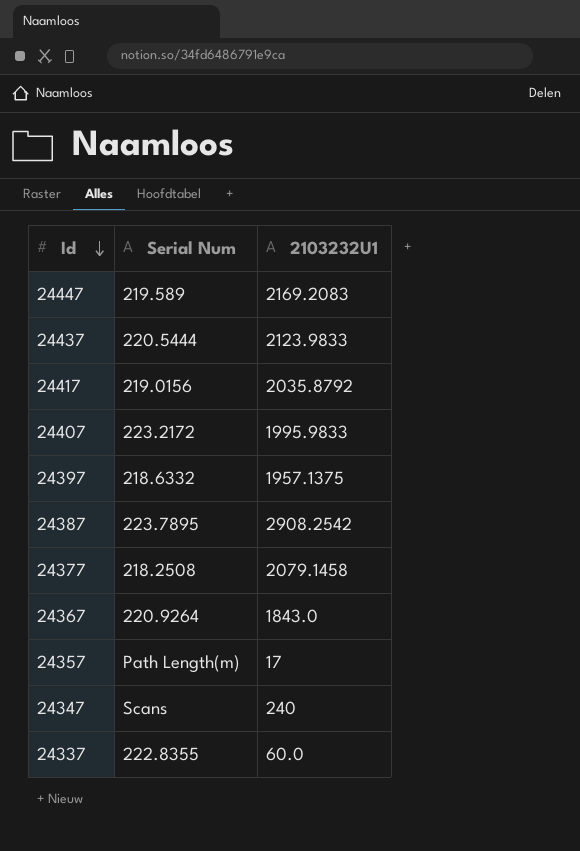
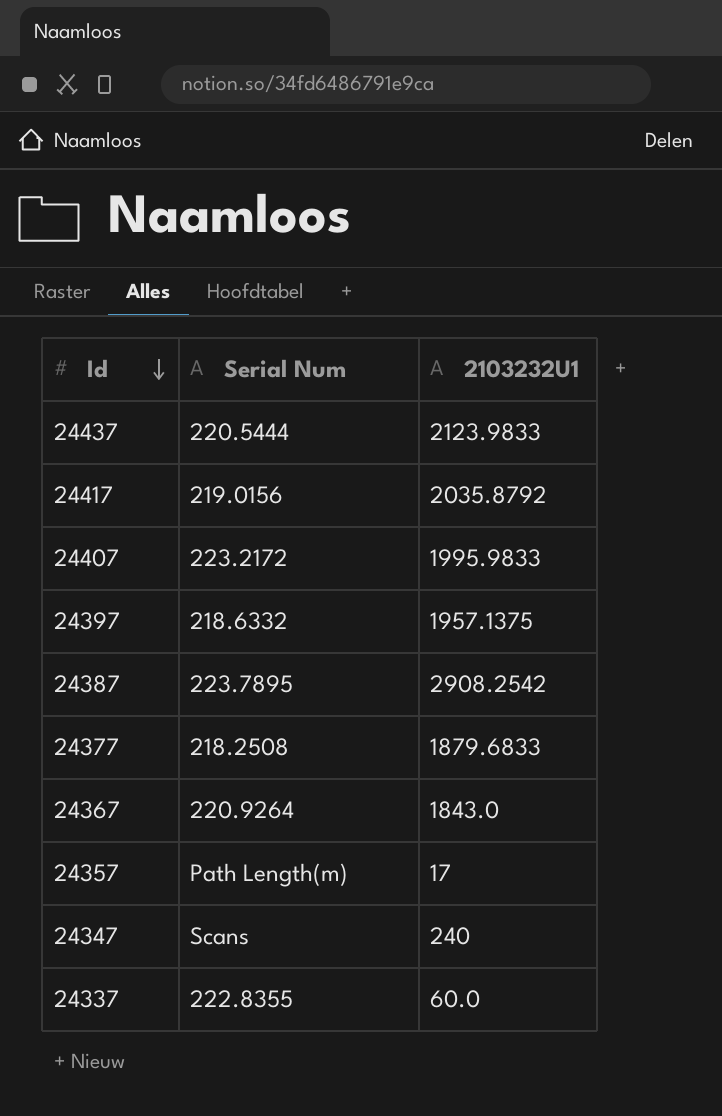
row 24447: 219.589 | 2169.2083 -> none
24377 | 2103232U1: 2079.1458 -> 1879.6833

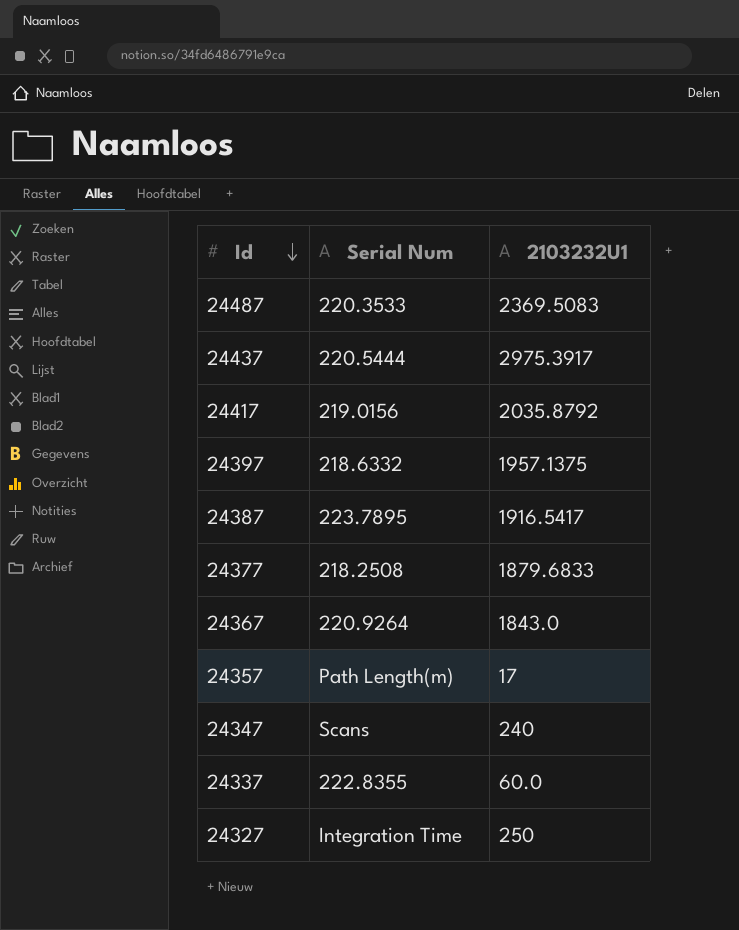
row 24407: 223.2172 | 1995.9833 -> none
row 24487: none -> 220.3533 | 2369.5083
24437 | 2103232U1: 2123.9833 -> 2975.3917
24387 | 2103232U1: 2908.2542 -> 1916.5417
row 24327: none -> Integration Time | 250

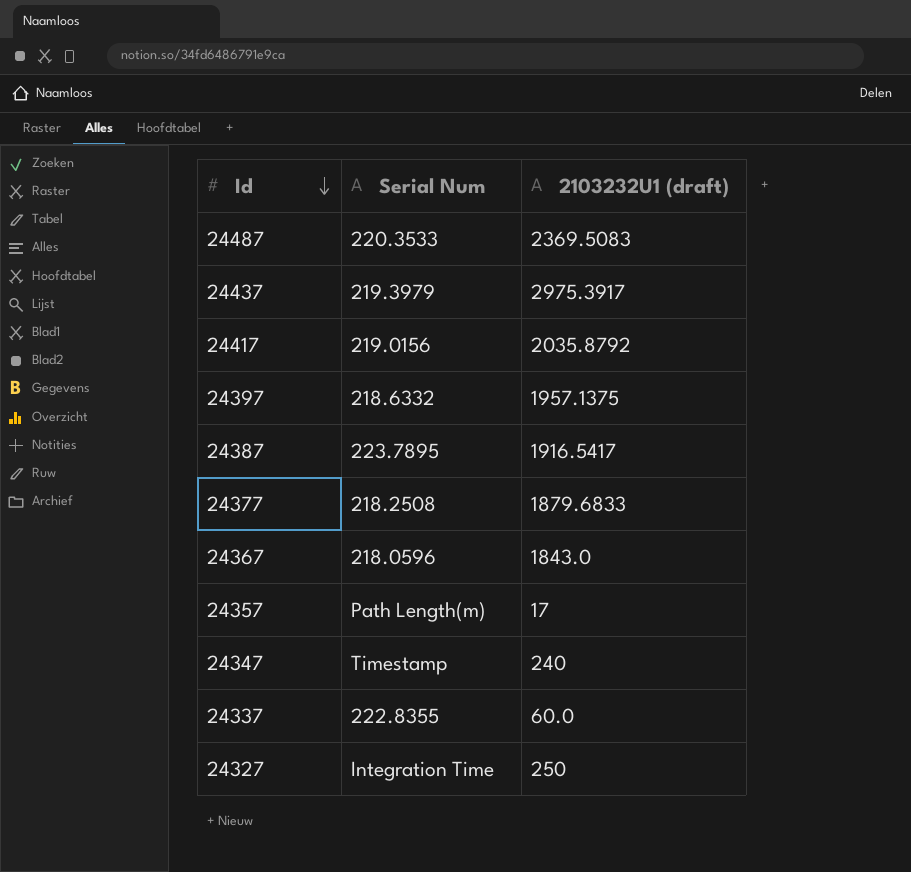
column name: 2103232U1 -> 2103232U1 (draft)
24437 | Serial Num: 220.5444 -> 219.3979
24367 | Serial Num: 220.9264 -> 218.0596
24347 | Serial Num: Scans -> Timestamp

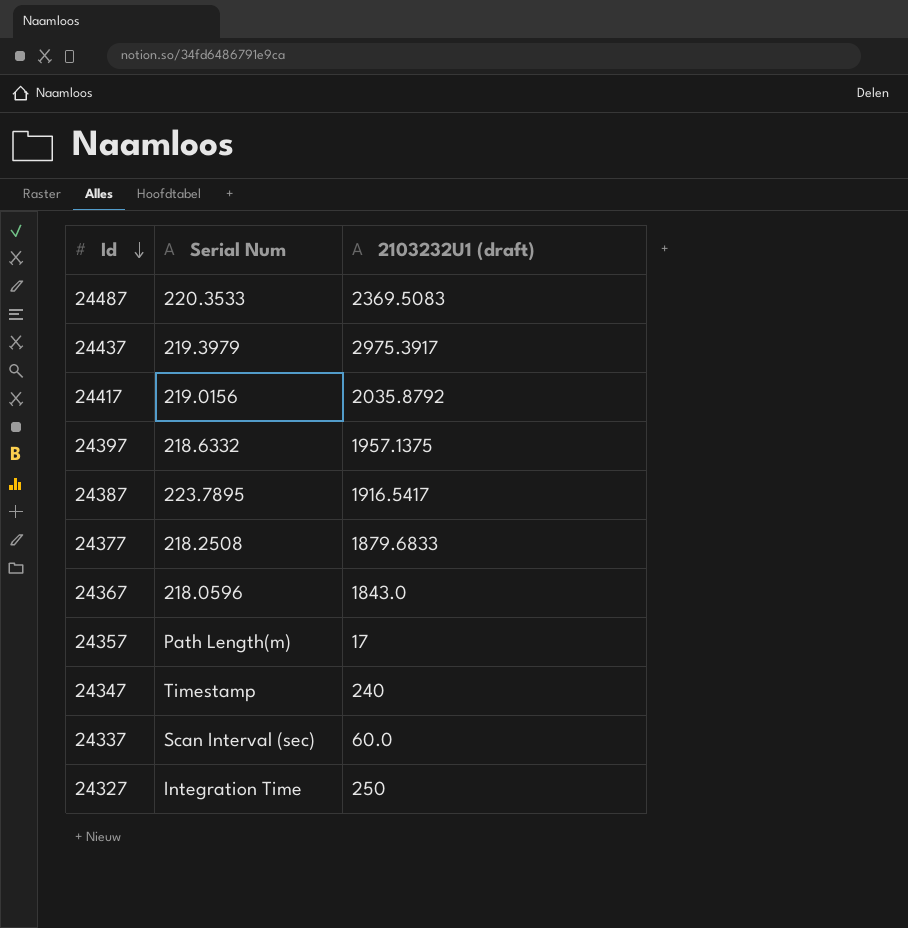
24337 | Serial Num: 222.8355 -> Scan Interval (sec)

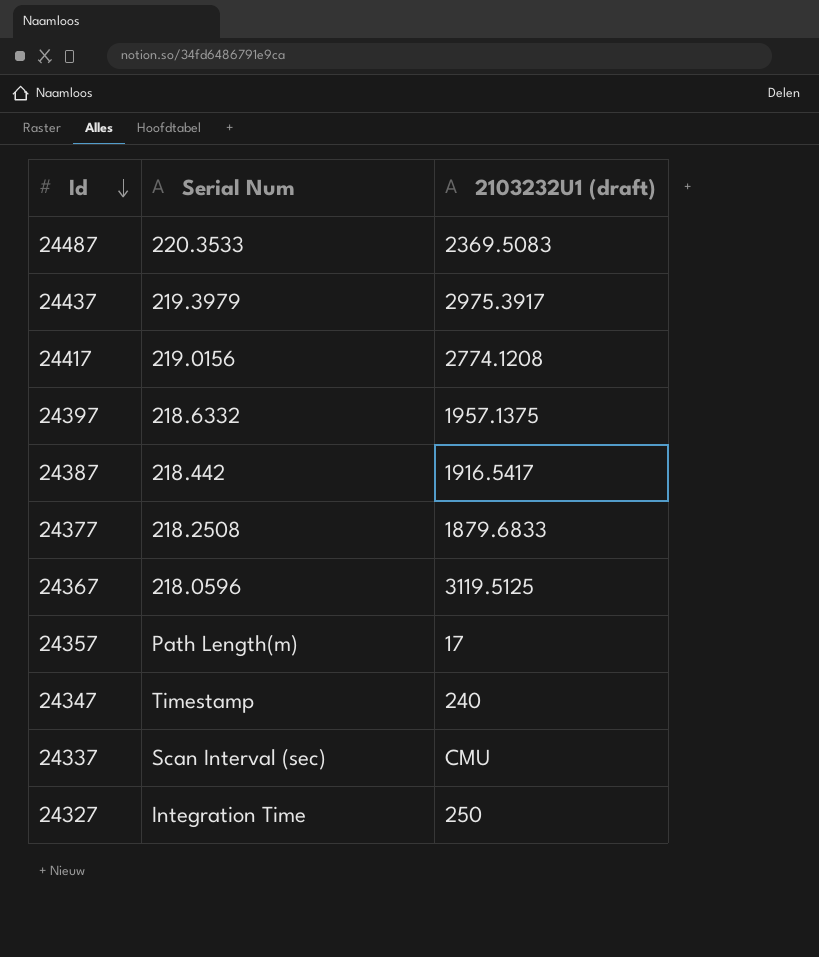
24417 | 2103232U1 (draft): 2035.8792 -> 2774.1208
24387 | Serial Num: 223.7895 -> 218.442
24367 | 2103232U1 (draft): 1843.0 -> 3119.5125
24337 | 2103232U1 (draft): 60.0 -> CMU

